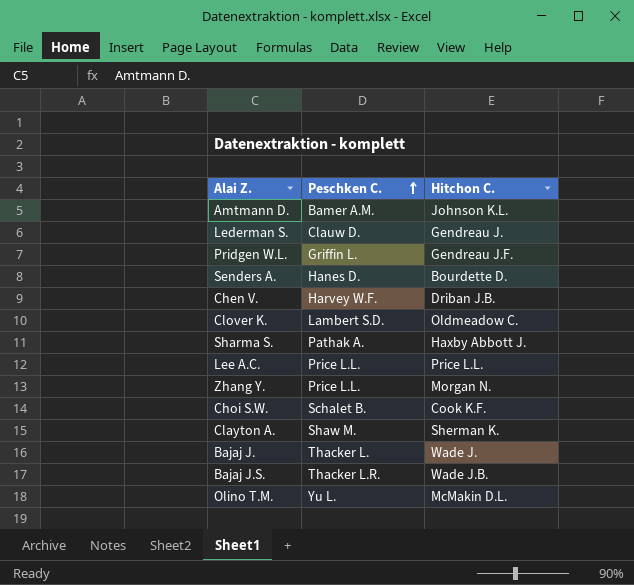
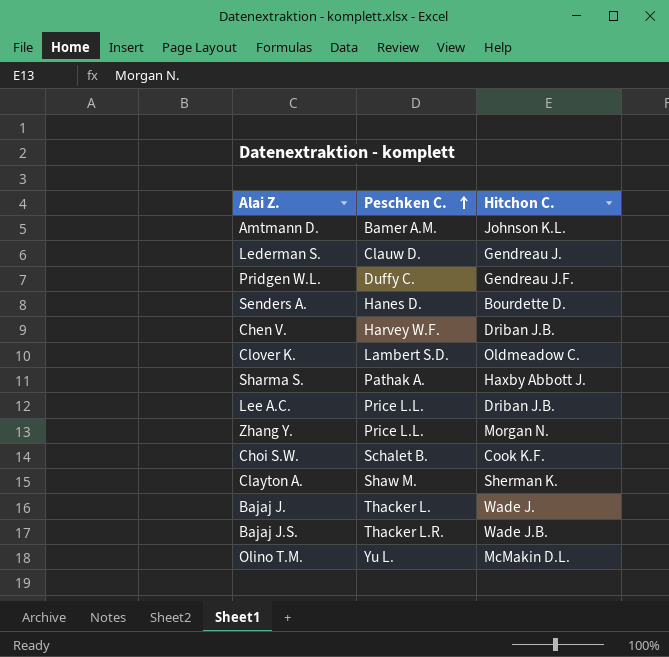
Pridgen W.L. | Peschken C.: Griffin L. -> Duffy C.
Lee A.C. | Hitchon C.: Price L.L. -> Driban J.B.

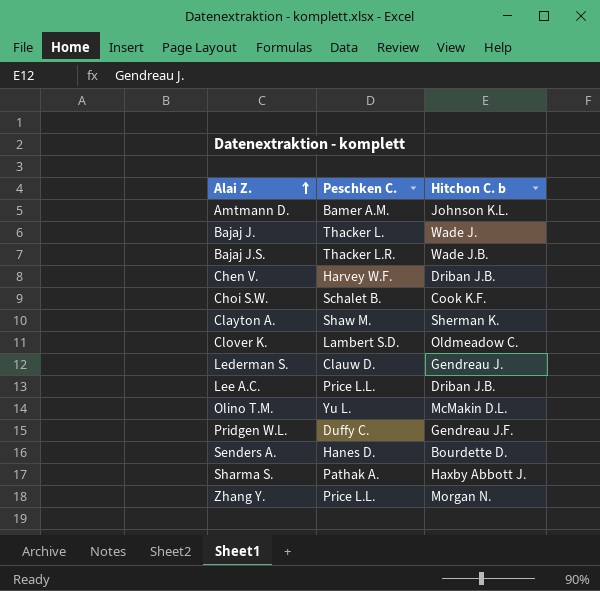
row order: Peschken C. ascending -> Alai Z. ascending
column name: Hitchon C. -> Hitchon C. b

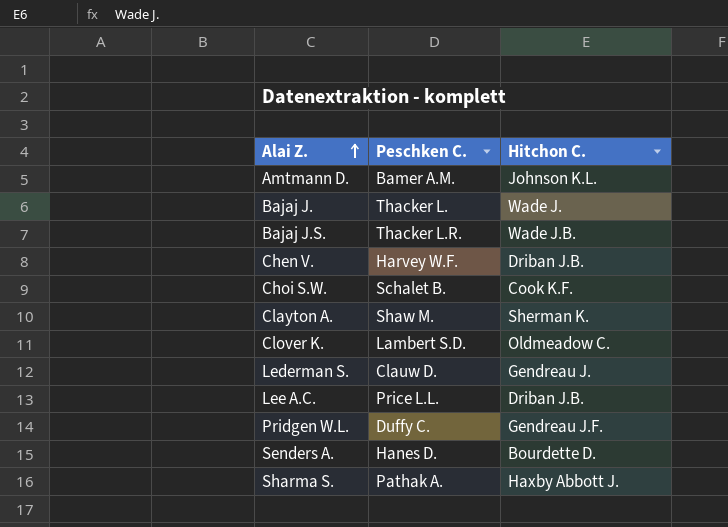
column name: Hitchon C. b -> Hitchon C.
row Olino T.M.: Yu L. | McMakin D.L. -> none
row Zhang Y.: Price L.L. | Morgan N. -> none

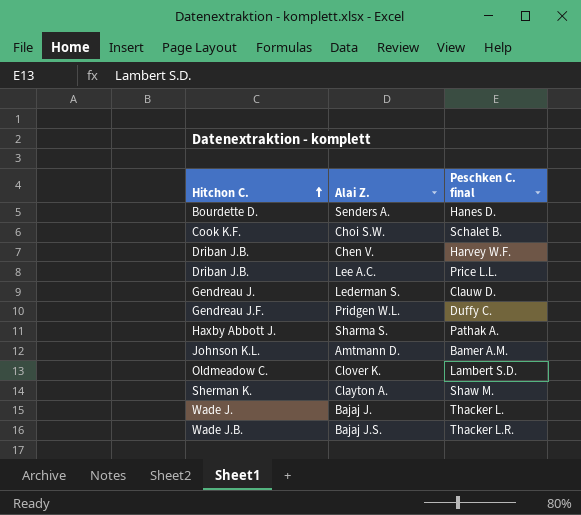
row order: Alai Z. ascending -> Hitchon C. ascending
column Hitchon C. | position: 3 -> 1
column name: Peschken C. -> Peschken C. final

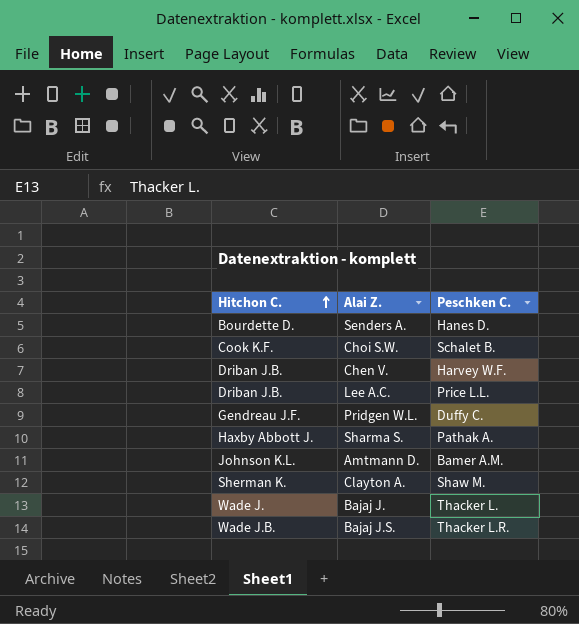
column name: Peschken C. final -> Peschken C.
row Lederman S.: Gendreau J. | Clauw D. -> none
row Clover K.: Oldmeadow C. | Lambert S.D. -> none

